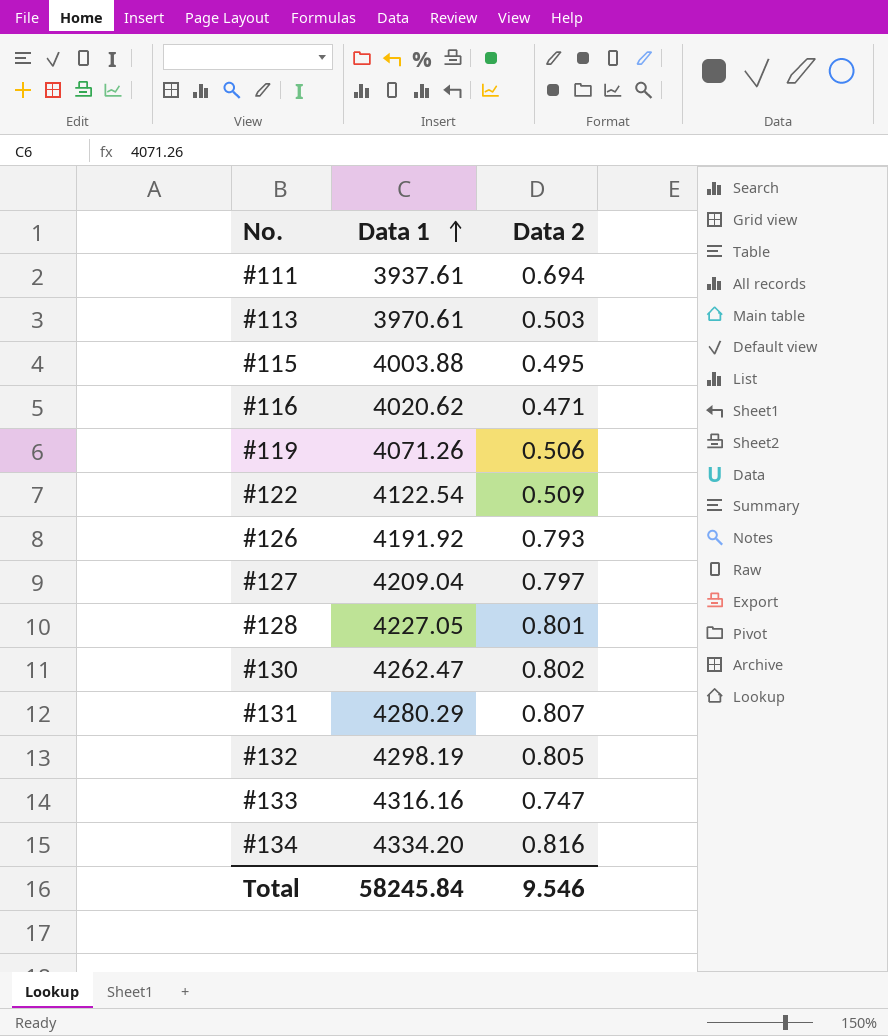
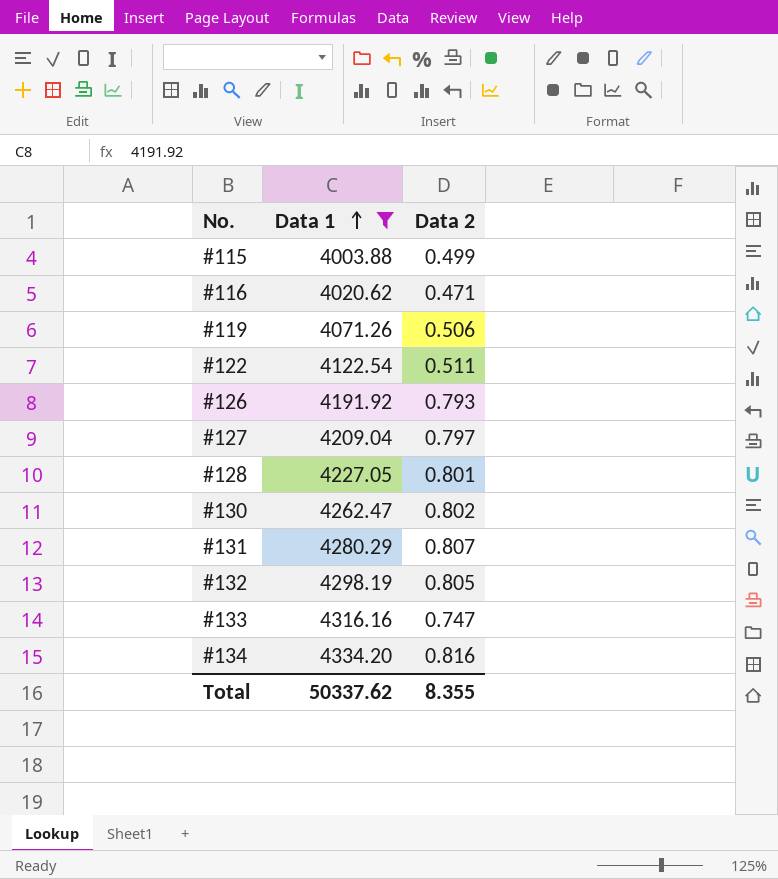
filter: none -> Data 1 >= 4003.88
#115 | Data 2: 0.495 -> 0.499
#122 | Data 2: 0.509 -> 0.511
Total | Data 1: 58245.84 -> 50337.62
Total | Data 2: 9.546 -> 8.355

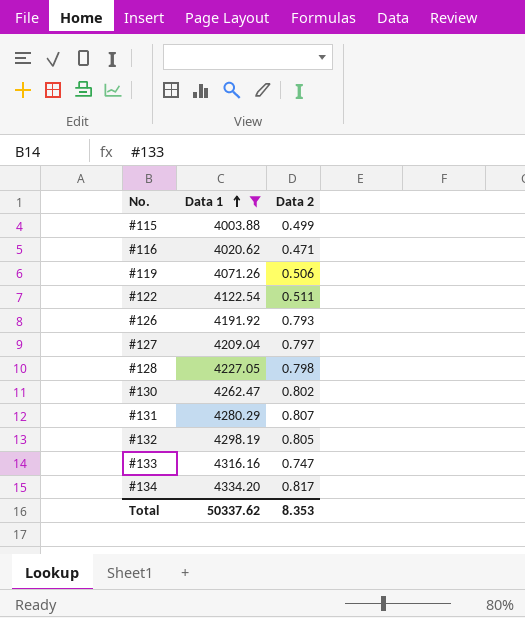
#128 | Data 2: 0.801 -> 0.798
#134 | Data 2: 0.816 -> 0.817
Total | Data 2: 8.355 -> 8.353

